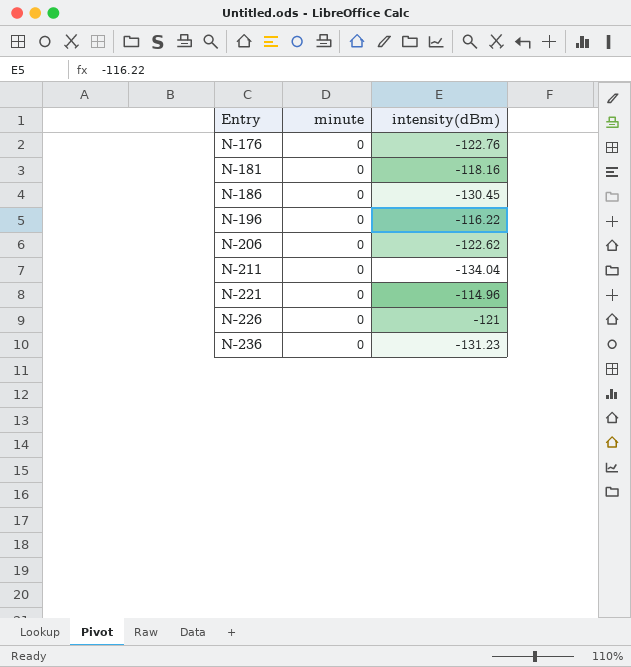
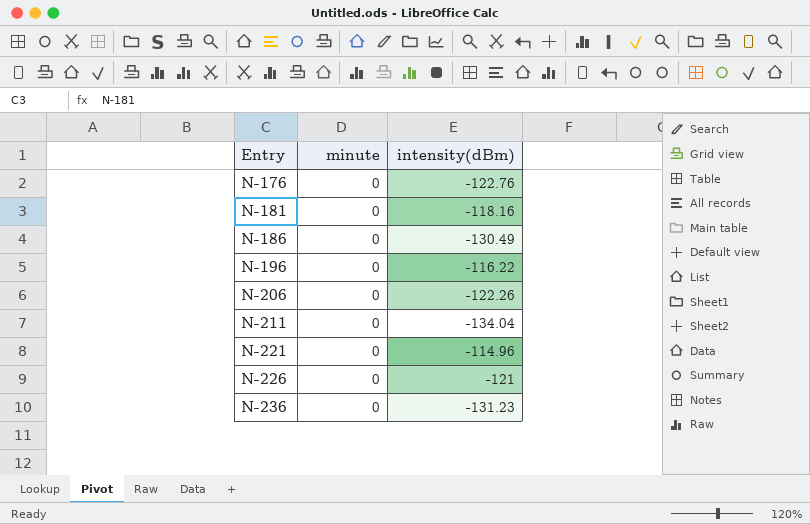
N-186 | intensity(dBm): -130.45 -> -130.49
N-206 | intensity(dBm): -122.62 -> -122.26

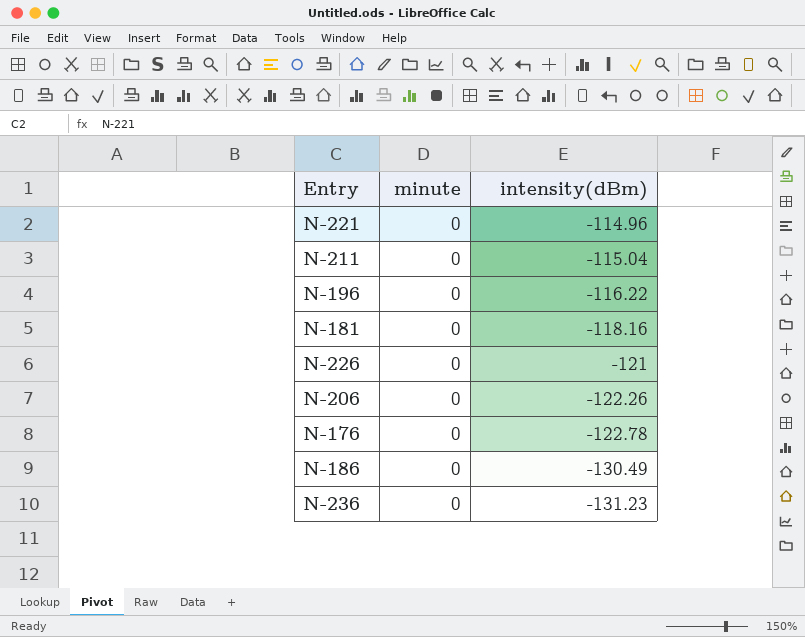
row order: Entry ascending -> intensity(dBm) descending
N-211 | intensity(dBm): -134.04 -> -115.04
N-176 | intensity(dBm): -122.76 -> -122.78

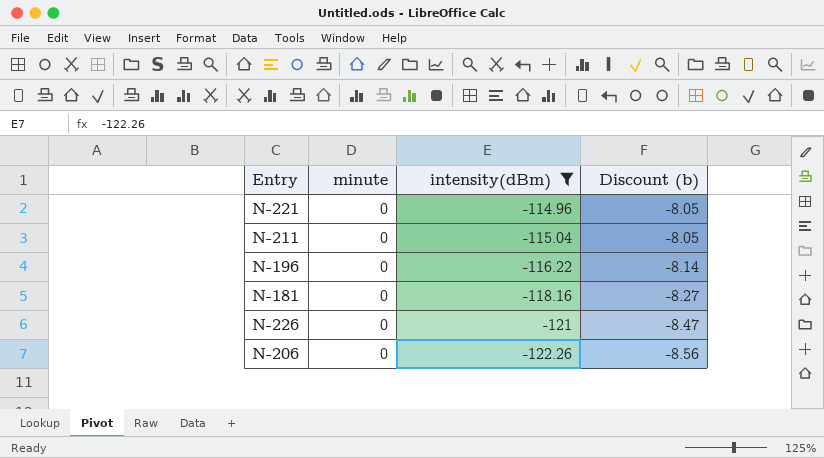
filter: none -> intensity(dBm) >= -122.26
column Discount (b) | formula: none -> [intensity(dBm)] * 0.07

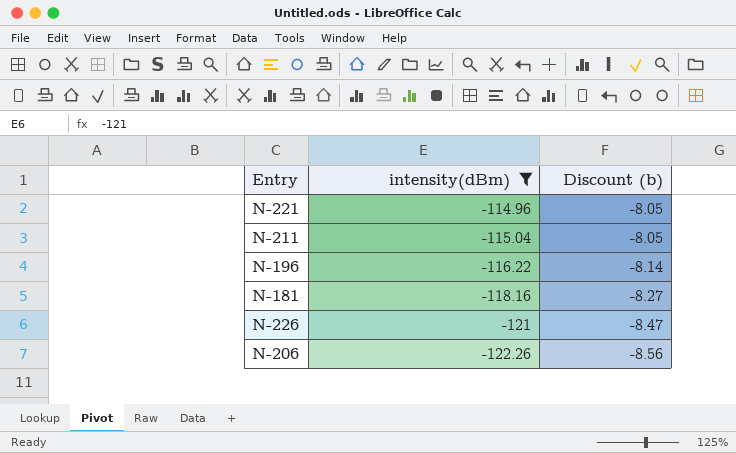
column minute | position: 2 -> none

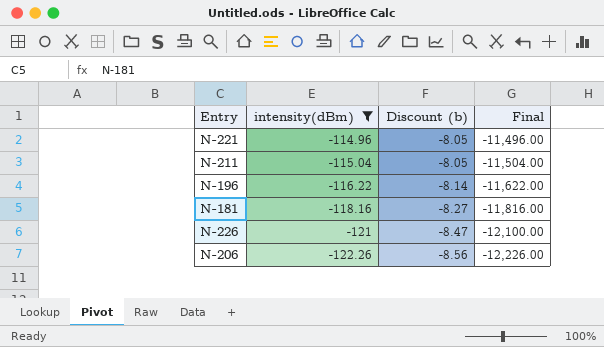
column Final | formula: none -> [intensity(dBm)] * 100

